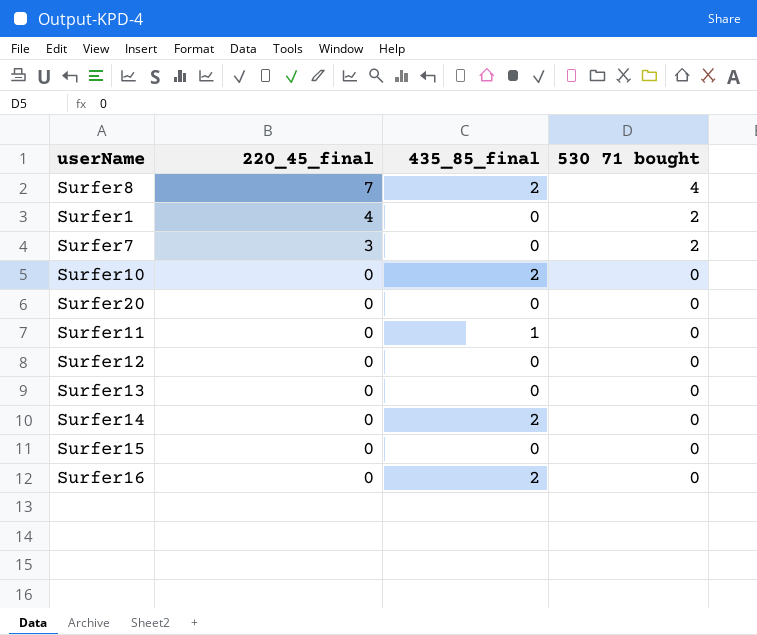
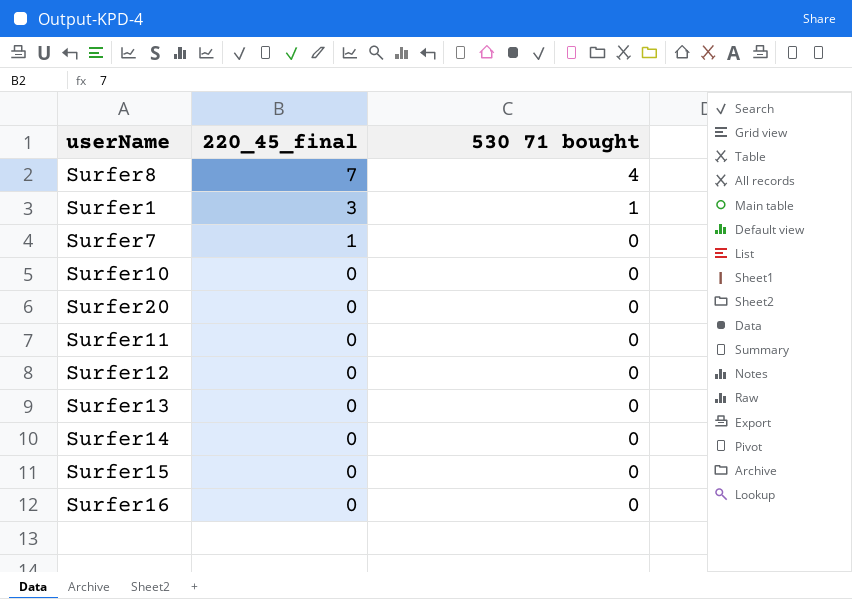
column 435_85_final | position: 3 -> none
Surfer1 | 220_45_final: 4 -> 3
Surfer1 | 530 71 bought: 2 -> 1
Surfer7 | 220_45_final: 3 -> 1
Surfer7 | 530 71 bought: 2 -> 0

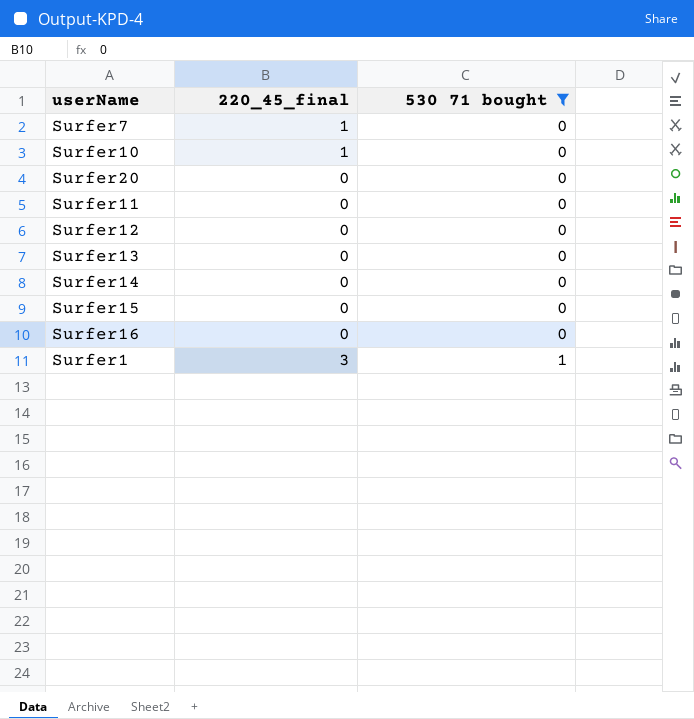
filter: none -> 530 71 bought != 4
row order: 220_45_final descending -> 530 71 bought ascending
Surfer10 | 220_45_final: 0 -> 1

